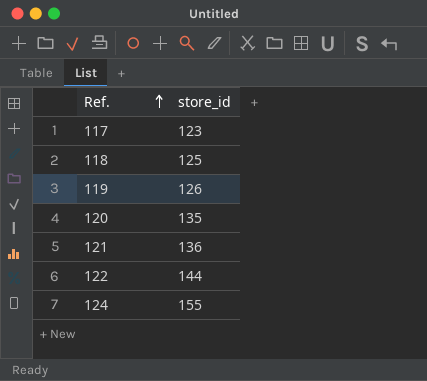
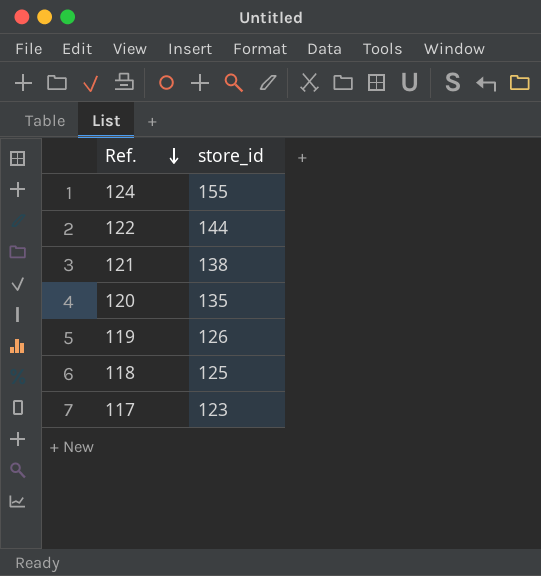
row order: Ref. ascending -> Ref. descending
121 | store_id: 136 -> 138

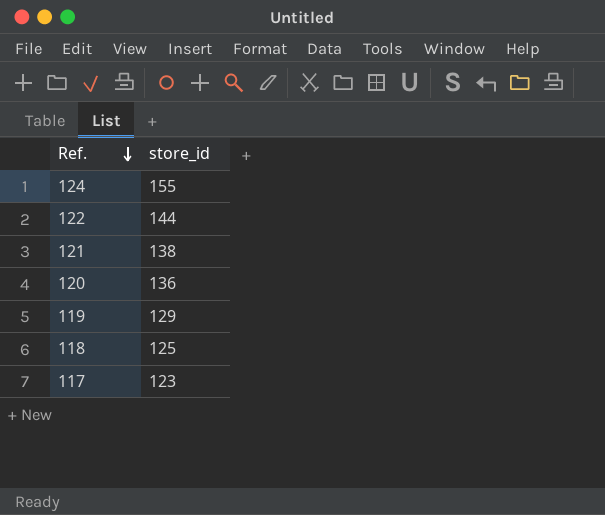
120 | store_id: 135 -> 136
119 | store_id: 126 -> 129

